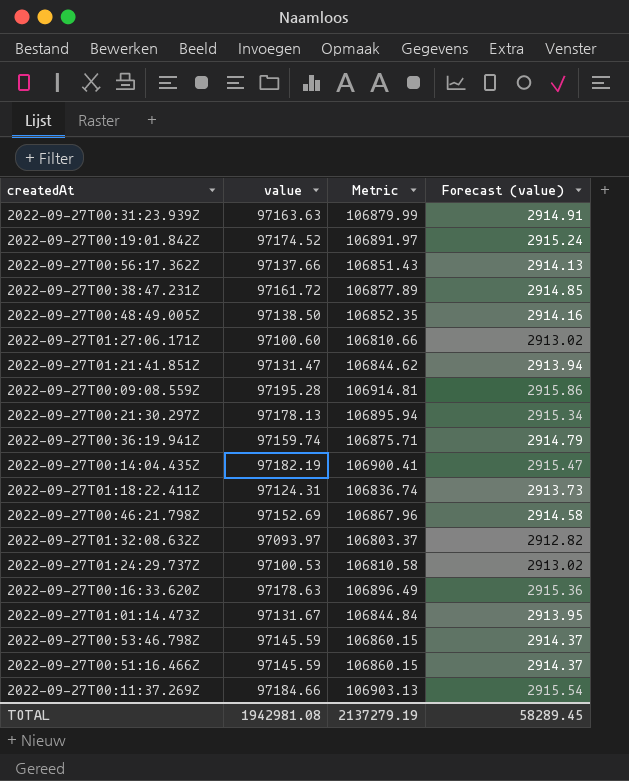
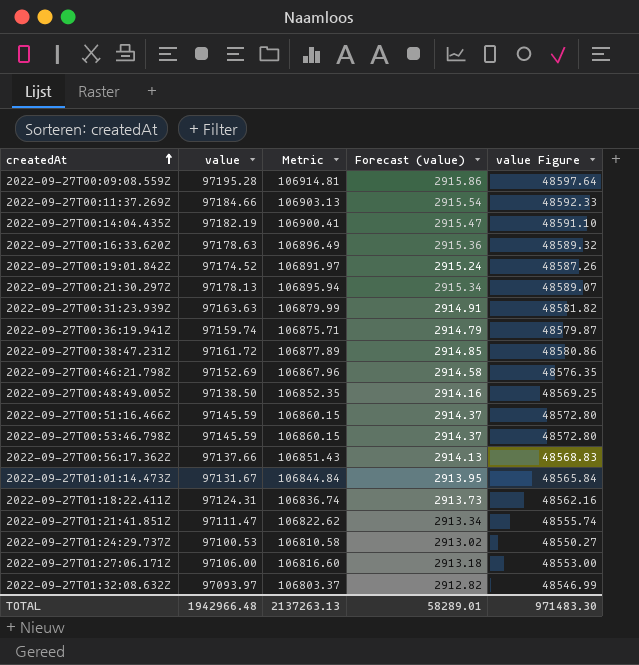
row order: none -> createdAt ascending
column value Figure | formula: none -> [value] * 0.5
2022-09-27T01:21:41.851Z | value: 97131.47 -> 97111.47
2022-09-27T01:21:41.851Z | Metric: 106844.62 -> 106822.62
2022-09-27T01:21:41.851Z | Forecast (value): 2913.94 -> 2913.34
2022-09-27T01:27:06.171Z | value: 97100.60 -> 97106.00
2022-09-27T01:27:06.171Z | Metric: 106810.66 -> 106816.60
2022-09-27T01:27:06.171Z | Forecast (value): 2913.02 -> 2913.18
TOTAL | value: 1942981.08 -> 1942966.48
TOTAL | Metric: 2137279.19 -> 2137263.13
TOTAL | Forecast (value): 58289.45 -> 58289.01

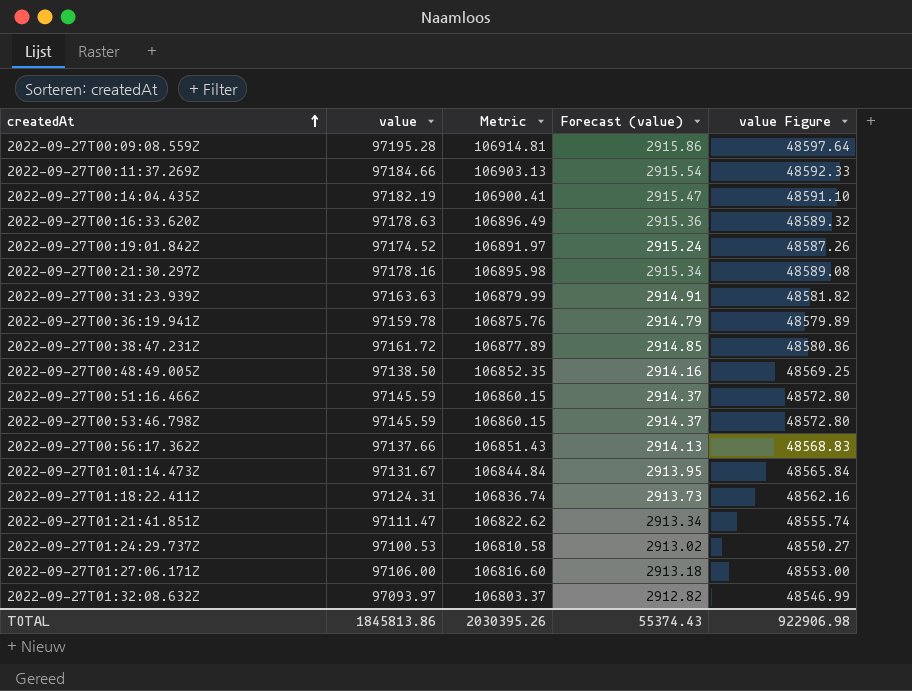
row 2022-09-27T00:46:21.798Z: 97152.69 | 106867.96 | 2914.58 | 48576.35 -> none
2022-09-27T00:21:30.297Z | value: 97178.13 -> 97178.16
2022-09-27T00:21:30.297Z | Metric: 106895.94 -> 106895.98
2022-09-27T00:21:30.297Z | value Figure: 48589.07 -> 48589.08
2022-09-27T00:36:19.941Z | value: 97159.74 -> 97159.78
2022-09-27T00:36:19.941Z | Metric: 106875.71 -> 106875.76
2022-09-27T00:36:19.941Z | value Figure: 48579.87 -> 48579.89
TOTAL | value: 1942966.48 -> 1845813.86
TOTAL | Metric: 2137263.13 -> 2030395.26
TOTAL | Forecast (value): 58289.01 -> 55374.43
TOTAL | value Figure: 971483.30 -> 922906.98

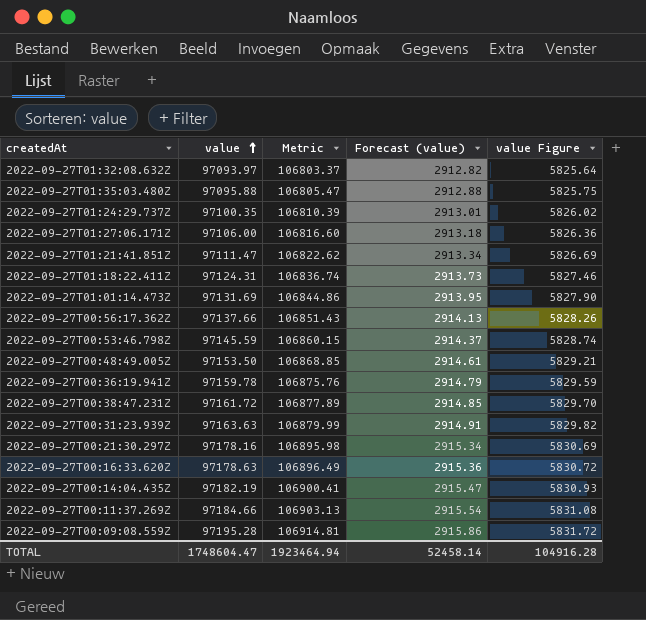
row order: createdAt ascending -> value ascending
column value Figure | formula: [value] * 0.5 -> [value] * 0.06
row 2022-09-27T00:19:01.842Z: 97174.52 | 106891.97 | 2915.24 | 48587.26 -> none
row 2022-09-27T00:51:16.466Z: 97145.59 | 106860.15 | 2914.37 | 48572.80 -> none
row 2022-09-27T01:35:03.480Z: none -> 97095.88 | 106805.47 | 2912.88 | 5825.75
2022-09-27T01:24:29.737Z | value: 97100.53 -> 97100.35
2022-09-27T01:24:29.737Z | Metric: 106810.58 -> 106810.39
2022-09-27T01:24:29.737Z | Forecast (value): 2913.02 -> 2913.01
2022-09-27T01:01:14.473Z | value: 97131.67 -> 97131.69
2022-09-27T01:01:14.473Z | Metric: 106844.84 -> 106844.86
2022-09-27T00:48:49.005Z | value: 97138.50 -> 97153.50
2022-09-27T00:48:49.005Z | Metric: 106852.35 -> 106868.85
2022-09-27T00:48:49.005Z | Forecast (value): 2914.16 -> 2914.61
TOTAL | value: 1845813.86 -> 1748604.47
TOTAL | Metric: 2030395.26 -> 1923464.94
TOTAL | Forecast (value): 55374.43 -> 52458.14
TOTAL | value Figure: 922906.98 -> 104916.28

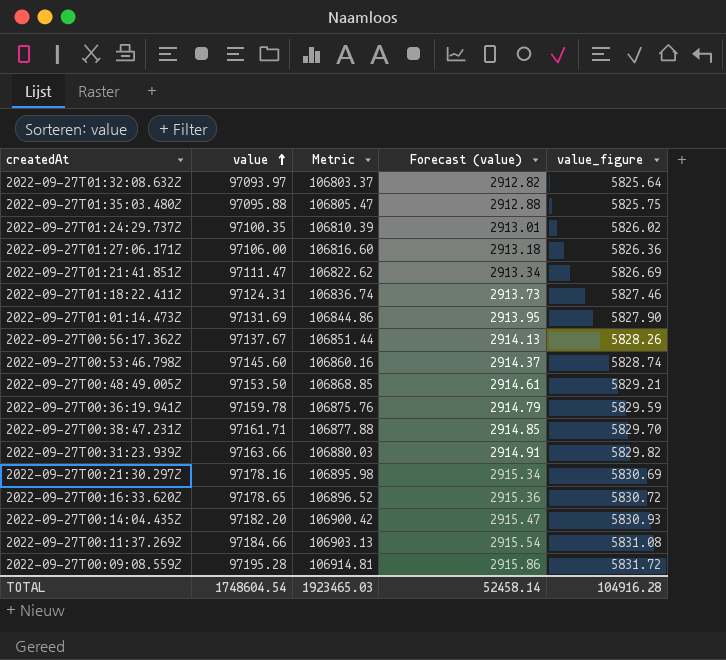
column name: value Figure -> value_figure
2022-09-27T00:56:17.362Z | value: 97137.66 -> 97137.67
2022-09-27T00:56:17.362Z | Metric: 106851.43 -> 106851.44
2022-09-27T00:53:46.798Z | value: 97145.59 -> 97145.60
2022-09-27T00:53:46.798Z | Metric: 106860.15 -> 106860.16
2022-09-27T00:38:47.231Z | value: 97161.72 -> 97161.71
2022-09-27T00:38:47.231Z | Metric: 106877.89 -> 106877.88
2022-09-27T00:31:23.939Z | value: 97163.63 -> 97163.66
2022-09-27T00:31:23.939Z | Metric: 106879.99 -> 106880.03
2022-09-27T00:16:33.620Z | value: 97178.63 -> 97178.65
2022-09-27T00:16:33.620Z | Metric: 106896.49 -> 106896.52
2022-09-27T00:14:04.435Z | value: 97182.19 -> 97182.20
2022-09-27T00:14:04.435Z | Metric: 106900.41 -> 106900.42
TOTAL | value: 1748604.47 -> 1748604.54
TOTAL | Metric: 1923464.94 -> 1923465.03

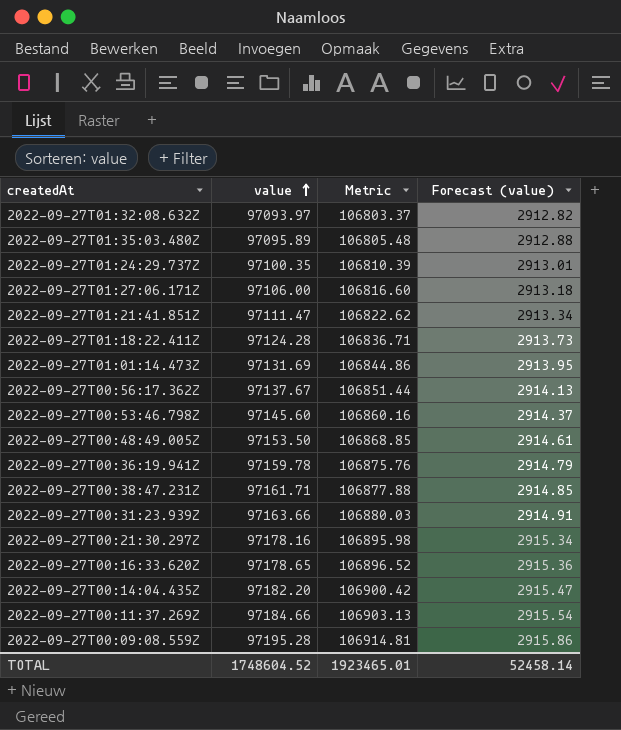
column value_figure | formula: [value] * 0.06 -> none
2022-09-27T01:35:03.480Z | value: 97095.88 -> 97095.89
2022-09-27T01:35:03.480Z | Metric: 106805.47 -> 106805.48
2022-09-27T01:18:22.411Z | value: 97124.31 -> 97124.28
2022-09-27T01:18:22.411Z | Metric: 106836.74 -> 106836.71
TOTAL | value: 1748604.54 -> 1748604.52
TOTAL | Metric: 1923465.03 -> 1923465.01

